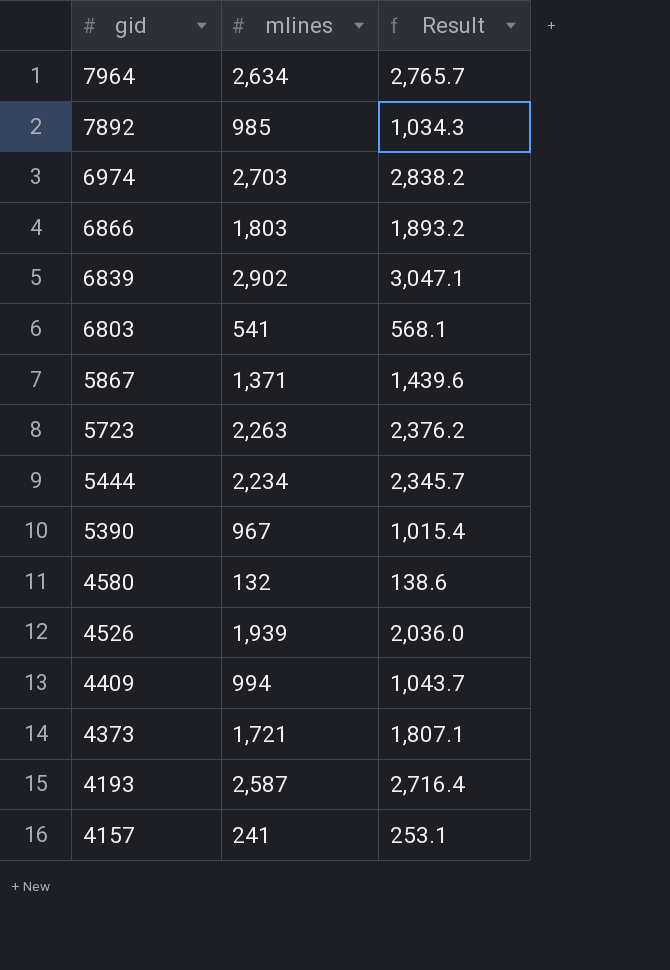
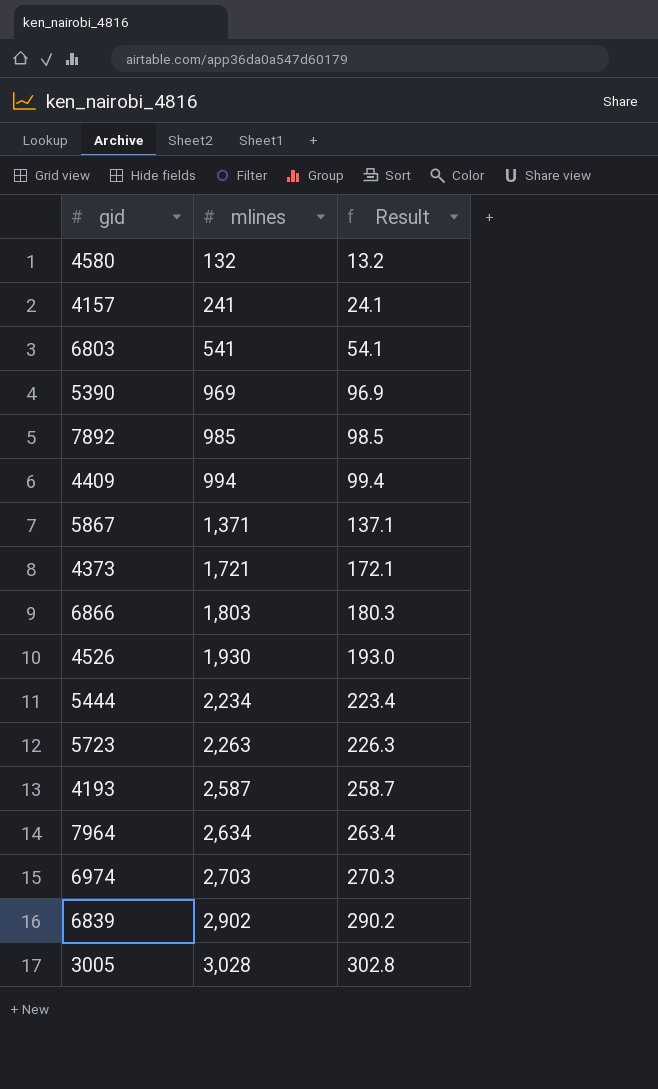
row order: gid descending -> mlines ascending
column Result | formula: [mlines] * 1.05 -> [mlines] * 0.1
5390 | mlines: 967 -> 969
4526 | mlines: 1,939 -> 1,930
row 3005: none -> 3,028 | 302.8

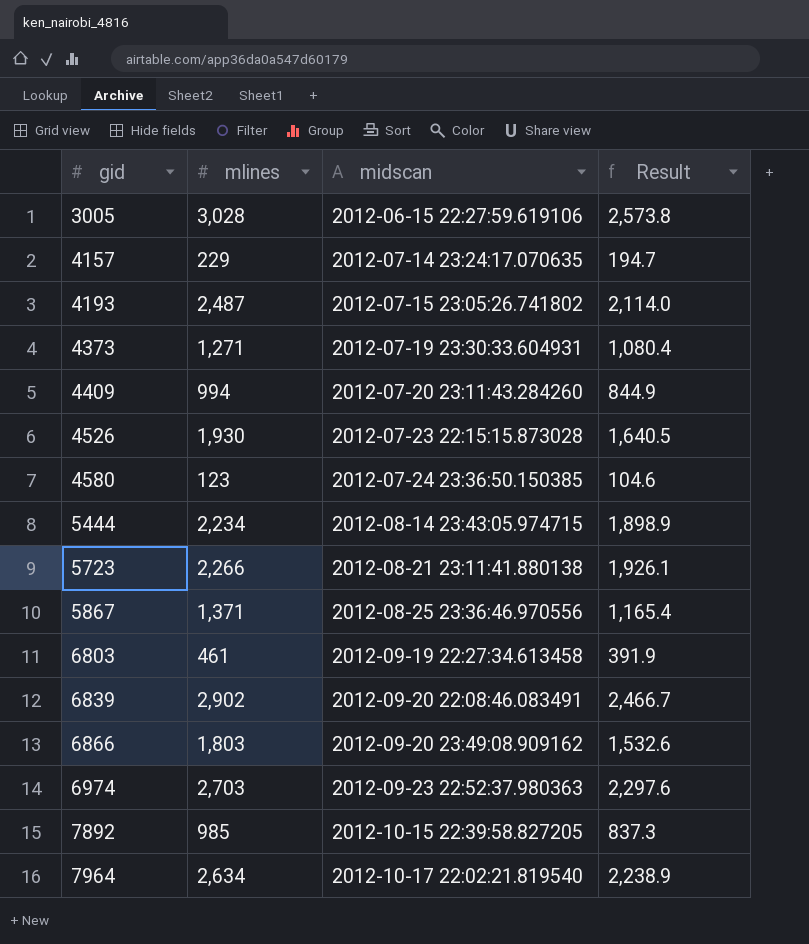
row order: mlines ascending -> gid ascending
column midscan | position: none -> 3
column Result | formula: [mlines] * 0.1 -> [mlines] * 0.85
row 5390: 969 | 96.9 -> none
4157 | mlines: 241 -> 229
4193 | mlines: 2,587 -> 2,487
4373 | mlines: 1,721 -> 1,271
4580 | mlines: 132 -> 123
5723 | mlines: 2,263 -> 2,266
6803 | mlines: 541 -> 461

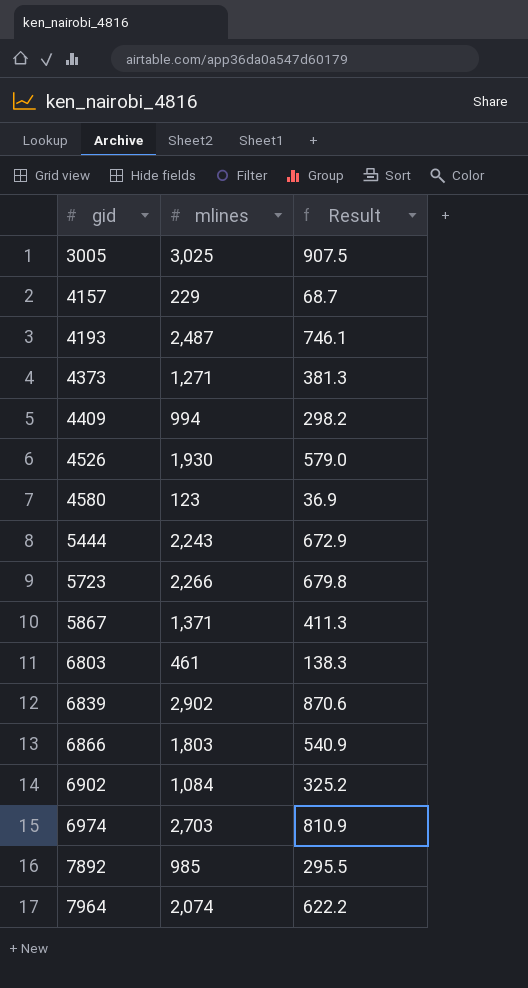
column midscan | position: 3 -> none
column Result | formula: [mlines] * 0.85 -> [mlines] * 0.3
3005 | mlines: 3,028 -> 3,025
5444 | mlines: 2,234 -> 2,243
row 6902: none -> 1,084 | 325.2
7964 | mlines: 2,634 -> 2,074

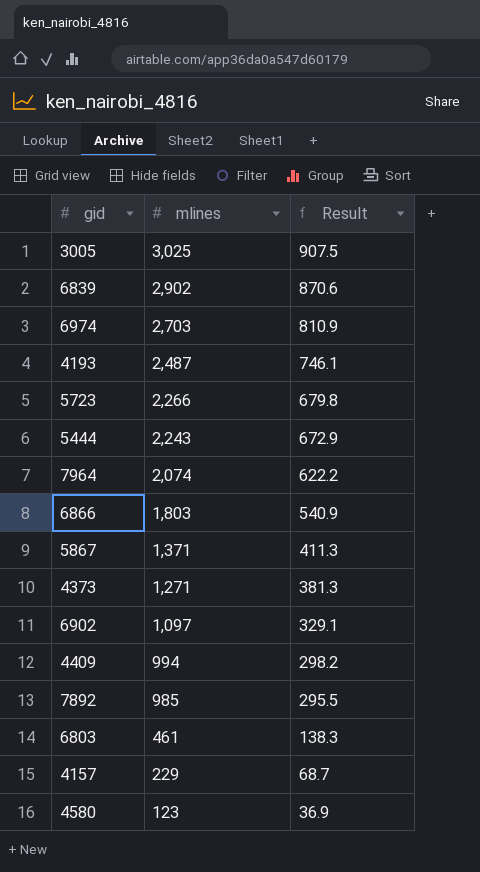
row order: gid ascending -> mlines descending
row 4526: 1,930 | 579.0 -> none
6902 | mlines: 1,084 -> 1,097
6902 | Result: 325.2 -> 329.1

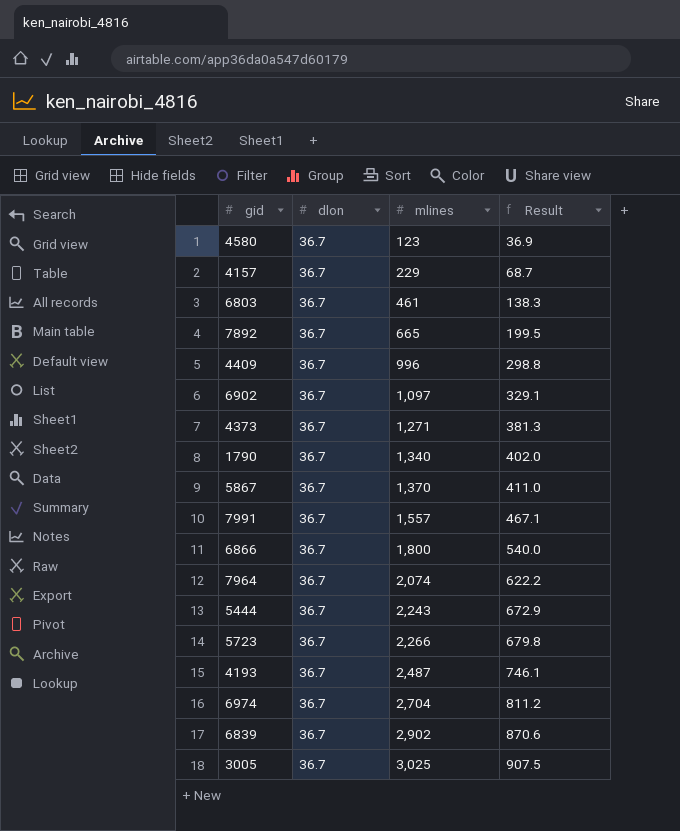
row order: mlines descending -> mlines ascending
column dlon | position: none -> 2
7892 | mlines: 985 -> 665
7892 | Result: 295.5 -> 199.5
4409 | mlines: 994 -> 996
4409 | Result: 298.2 -> 298.8
row 1790: none -> 36.7 | 1,340 | 402.0
5867 | mlines: 1,371 -> 1,370
5867 | Result: 411.3 -> 411.0
row 7991: none -> 36.7 | 1,557 | 467.1
6866 | mlines: 1,803 -> 1,800
6866 | Result: 540.9 -> 540.0
6974 | mlines: 2,703 -> 2,704
6974 | Result: 810.9 -> 811.2

